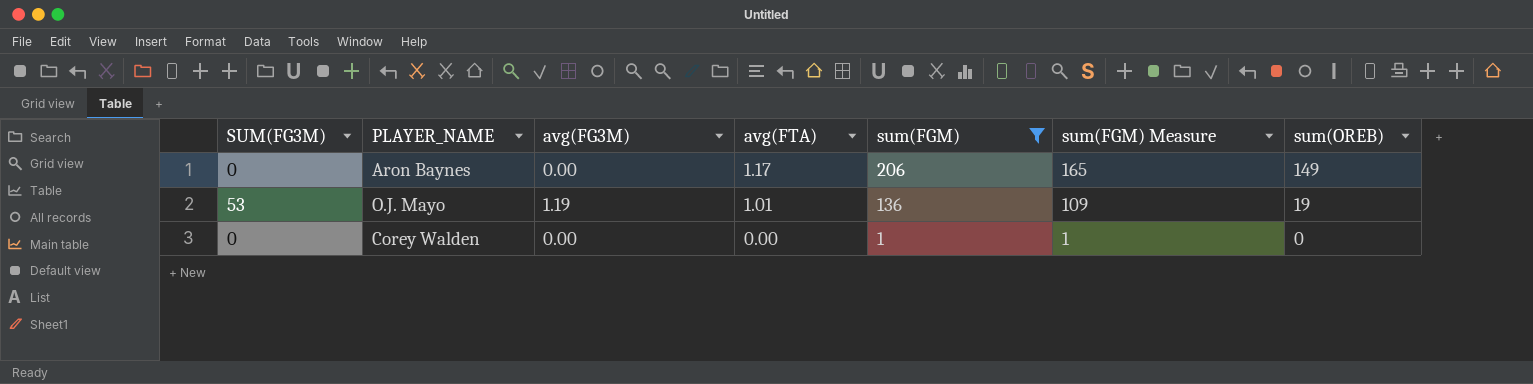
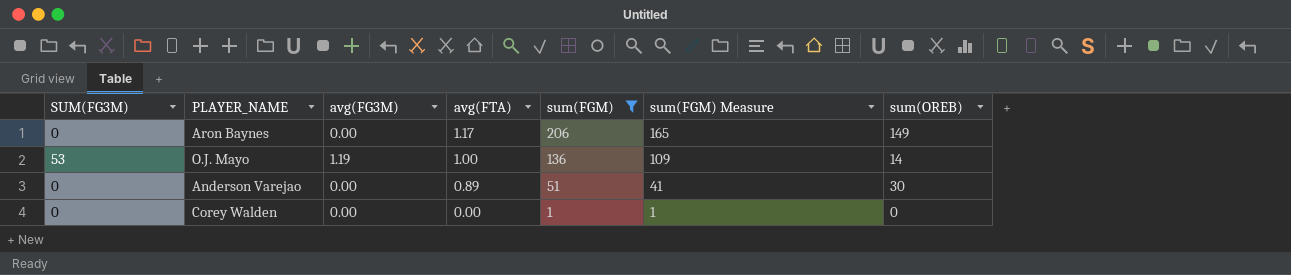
O.J. Mayo | avg(FTA): 1.01 -> 1.00
O.J. Mayo | sum(OREB): 19 -> 14
row Anderson Varejao: none -> 0 | 0.00 | 0.89 | 51 | 41 | 30

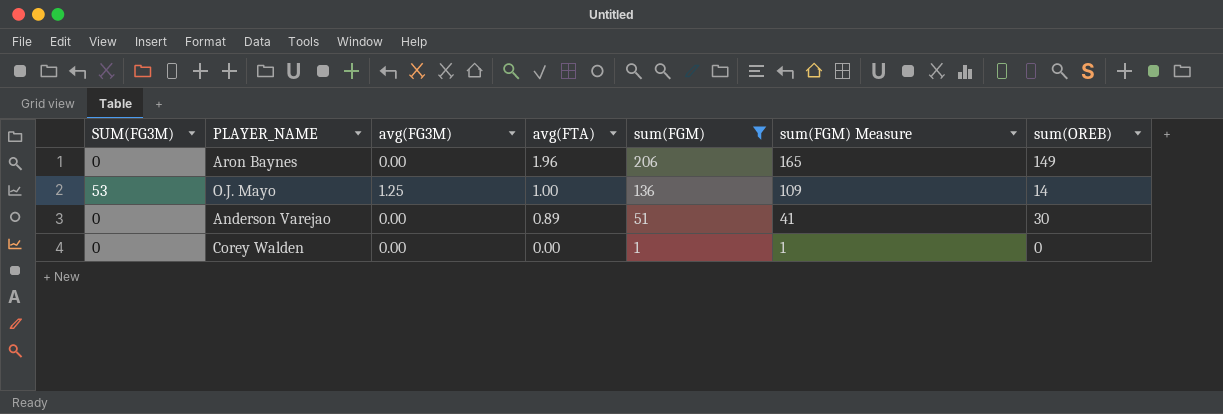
Aron Baynes | avg(FTA): 1.17 -> 1.96
O.J. Mayo | avg(FG3M): 1.19 -> 1.25

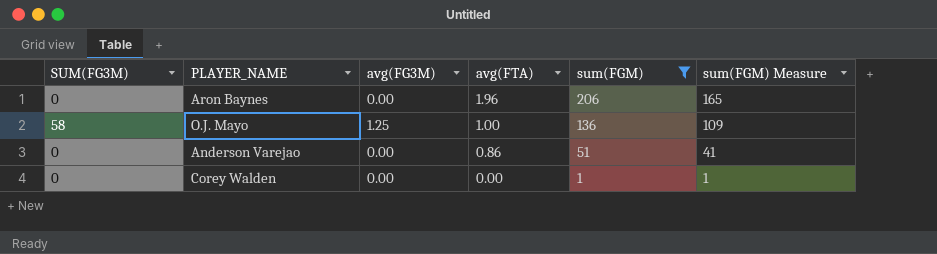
column sum(OREB) | position: 7 -> none
O.J. Mayo | SUM(FG3M): 53 -> 58
Anderson Varejao | avg(FTA): 0.89 -> 0.86

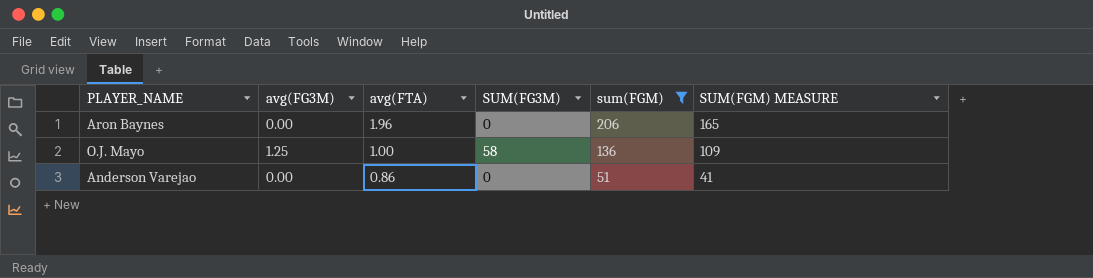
column SUM(FG3M) | position: 1 -> 4
column name: sum(FGM) Measure -> SUM(FGM) MEASURE
row Corey Walden: 0 | 0.00 | 0.00 | 1 | 1 -> none

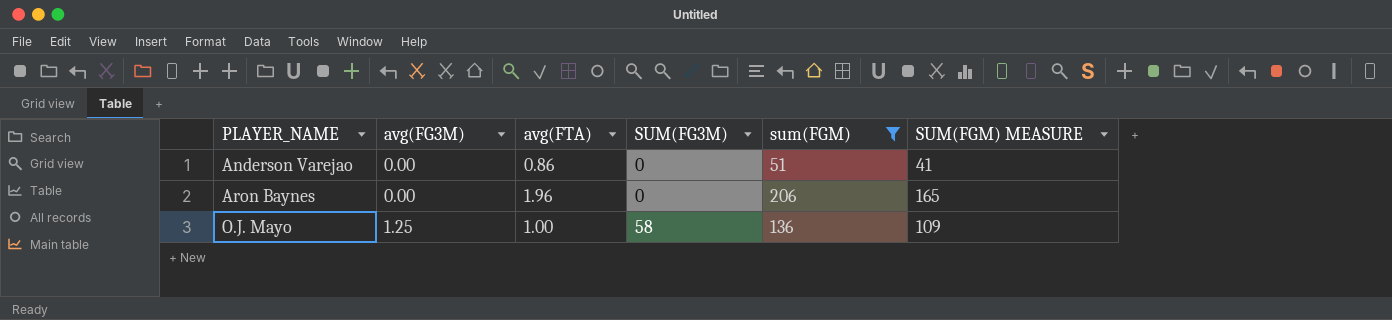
row order: avg(FTA) descending -> PLAYER_NAME ascending

